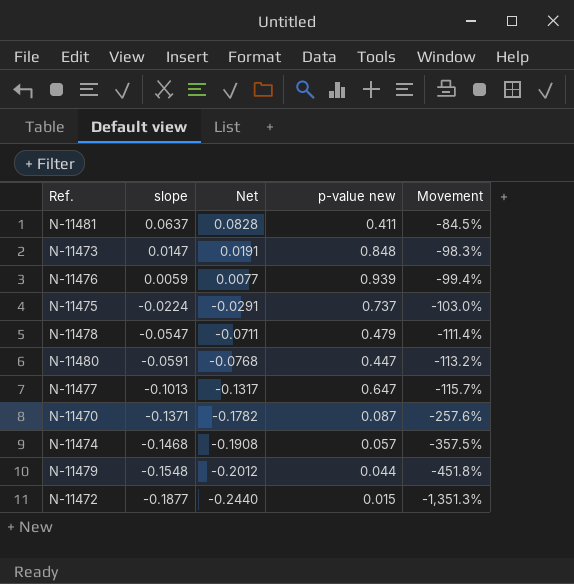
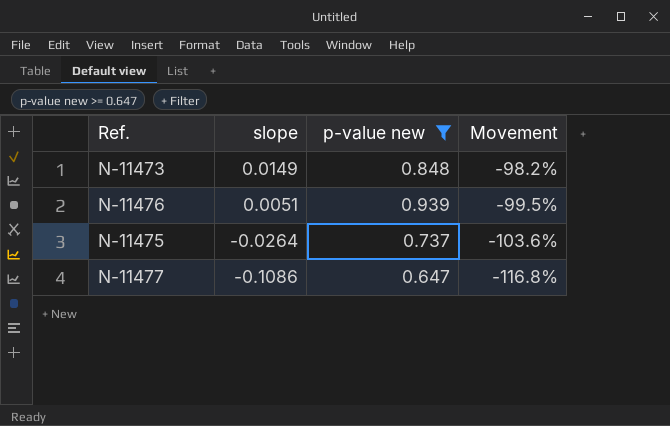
filter: none -> p-value new >= 0.647
column Net | formula: [slope] * 1.3 -> none
N-11473 | slope: 0.0147 -> 0.0149
N-11473 | Movement: -98.3% -> -98.2%
N-11476 | slope: 0.0059 -> 0.0051
N-11476 | Movement: -99.4% -> -99.5%
N-11475 | slope: -0.0224 -> -0.0264
N-11475 | Movement: -103.0% -> -103.6%
N-11477 | slope: -0.1013 -> -0.1086
N-11477 | Movement: -115.7% -> -116.8%

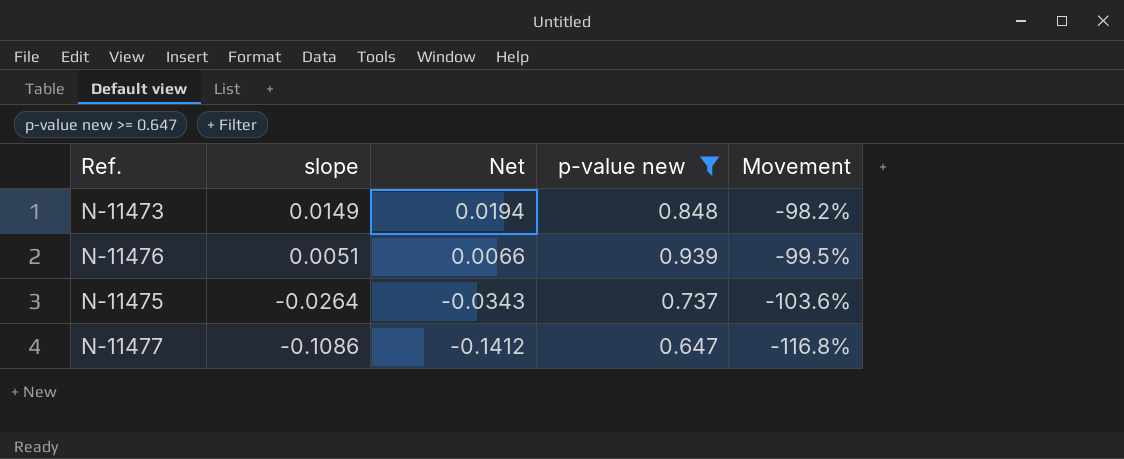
column Net | formula: none -> [slope] * 1.3

